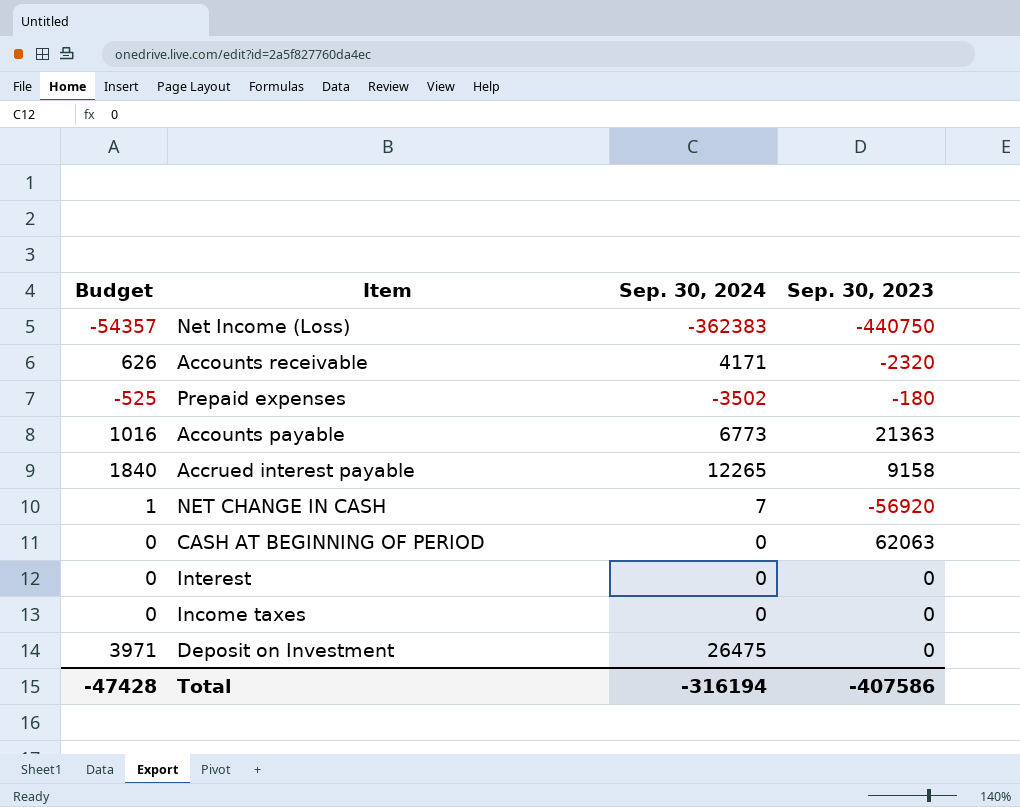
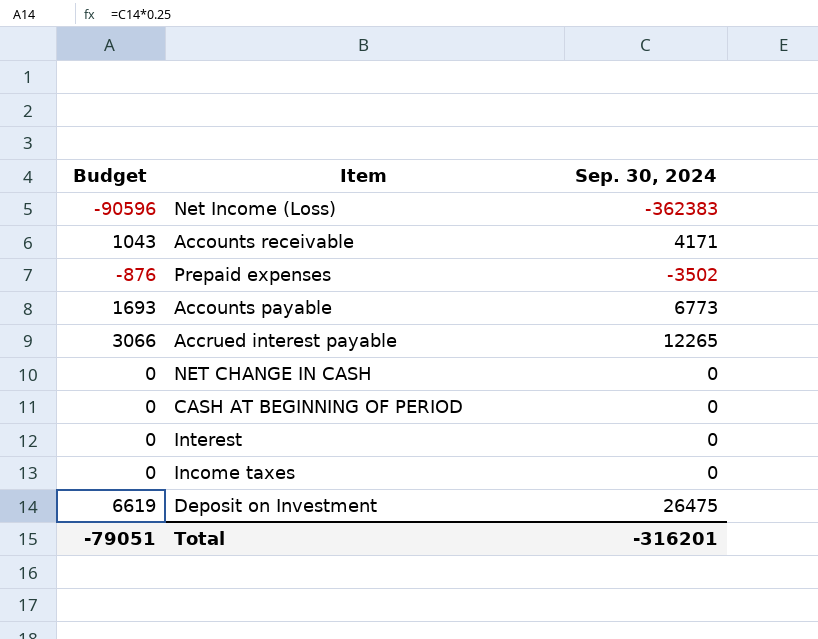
column Sep. 30, 2023 | position: 4 -> none
column Budget | formula: [Sep. 30, 2024] * 0.15 -> [Sep. 30, 2024] * 0.25
NET CHANGE IN CASH | Sep. 30, 2024: 7 -> 0
Total | Budget: -47428 -> -79051
Total | Sep. 30, 2024: -316194 -> -316201

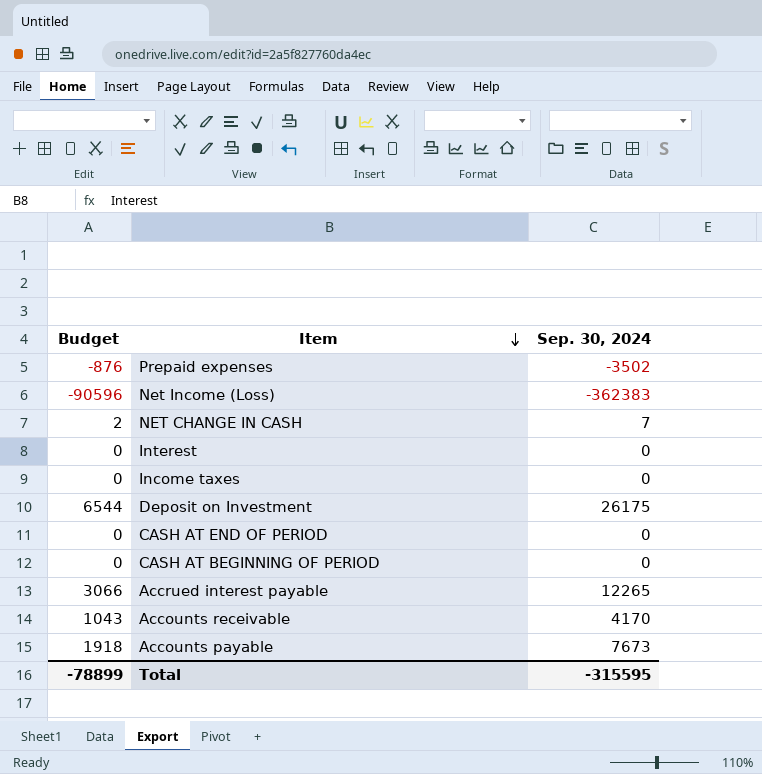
row order: none -> Item descending
NET CHANGE IN CASH | Budget: 0 -> 2
NET CHANGE IN CASH | Sep. 30, 2024: 0 -> 7
Deposit on Investment | Budget: 6619 -> 6544
Deposit on Investment | Sep. 30, 2024: 26475 -> 26175
row CASH AT END OF PERIOD: none -> 0 | 0
Accounts receivable | Sep. 30, 2024: 4171 -> 4170
Accounts payable | Budget: 1693 -> 1918
Accounts payable | Sep. 30, 2024: 6773 -> 7673
Total | Budget: -79051 -> -78899
Total | Sep. 30, 2024: -316201 -> -315595

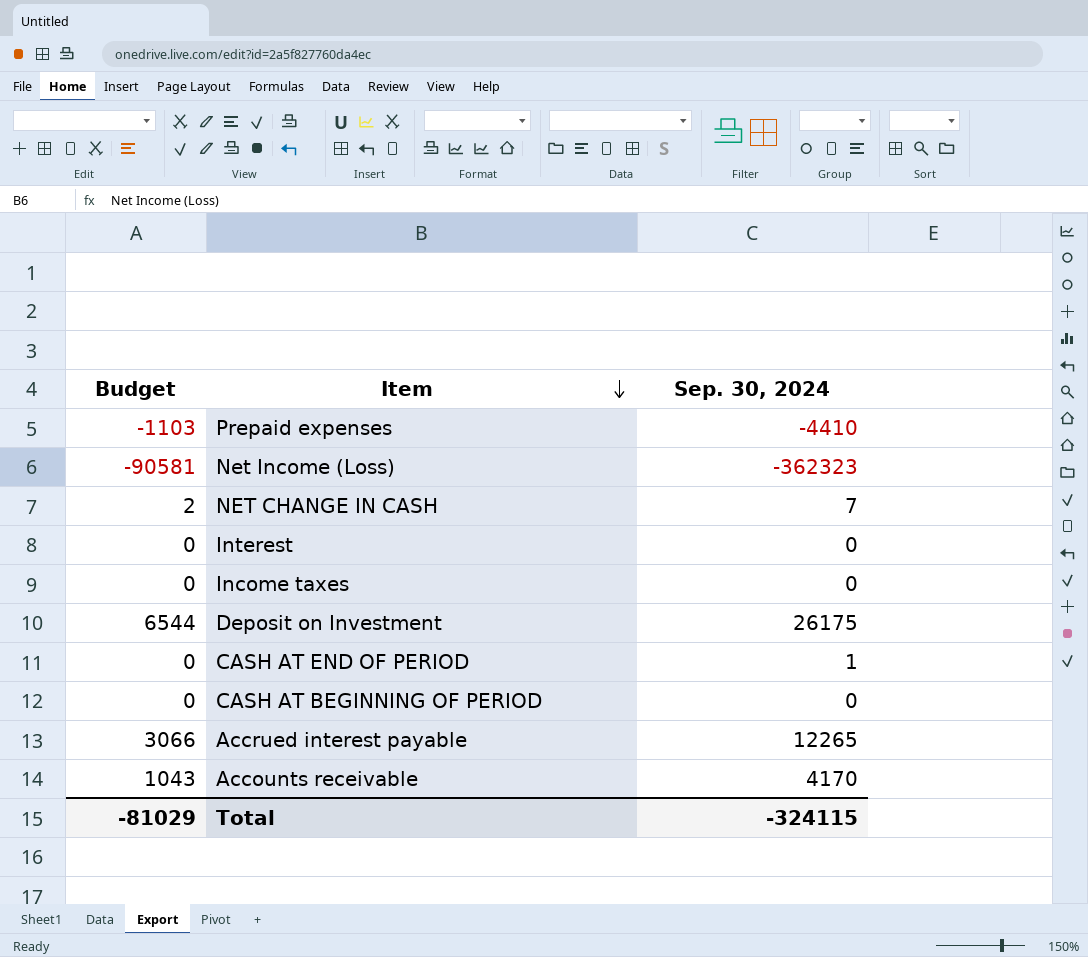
row Accounts payable: 1918 | 7673 -> none
Prepaid expenses | Budget: -876 -> -1103
Prepaid expenses | Sep. 30, 2024: -3502 -> -4410
Net Income (Loss) | Budget: -90596 -> -90581
Net Income (Loss) | Sep. 30, 2024: -362383 -> -362323
CASH AT END OF PERIOD | Sep. 30, 2024: 0 -> 1
Total | Budget: -78899 -> -81029
Total | Sep. 30, 2024: -315595 -> -324115

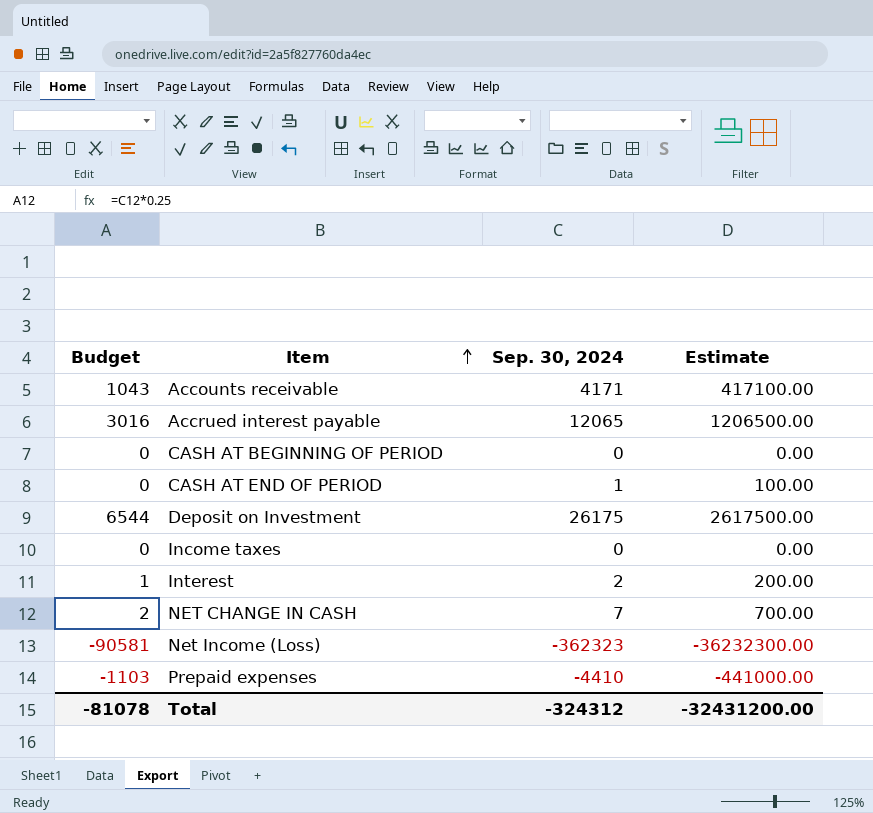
row order: Item descending -> Item ascending
column Estimate | formula: none -> [Sep. 30, 2024] * 100
Accounts receivable | Sep. 30, 2024: 4170 -> 4171
Accrued interest payable | Budget: 3066 -> 3016
Accrued interest payable | Sep. 30, 2024: 12265 -> 12065
Interest | Budget: 0 -> 1
Interest | Sep. 30, 2024: 0 -> 2
Total | Budget: -81029 -> -81078
Total | Sep. 30, 2024: -324115 -> -324312

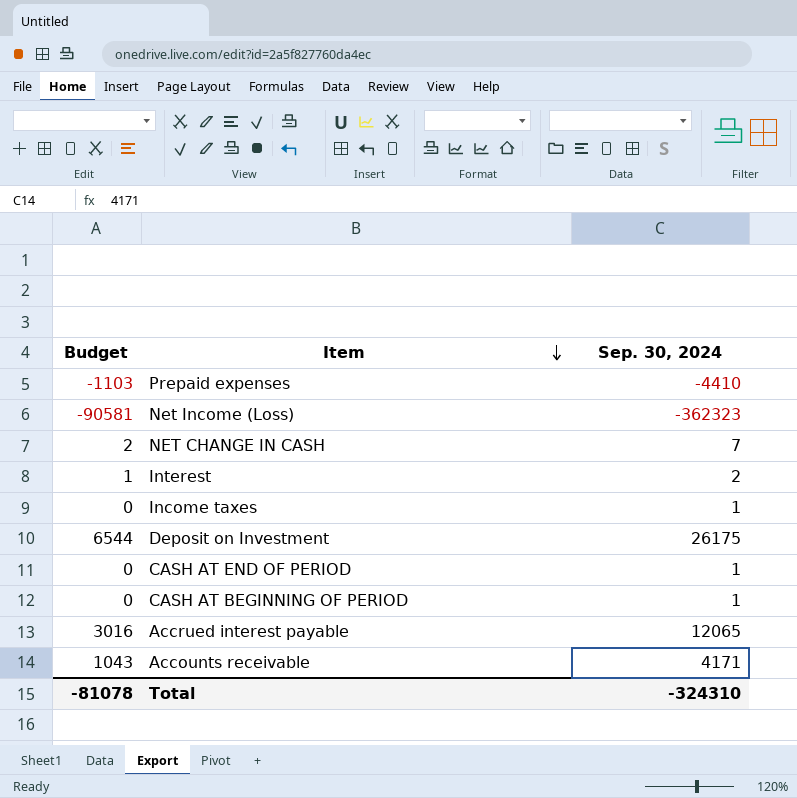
row order: Item ascending -> Item descending
column Estimate | formula: [Sep. 30, 2024] * 100 -> none
Income taxes | Sep. 30, 2024: 0 -> 1
CASH AT BEGINNING OF PERIOD | Sep. 30, 2024: 0 -> 1
Total | Sep. 30, 2024: -324312 -> -324310

